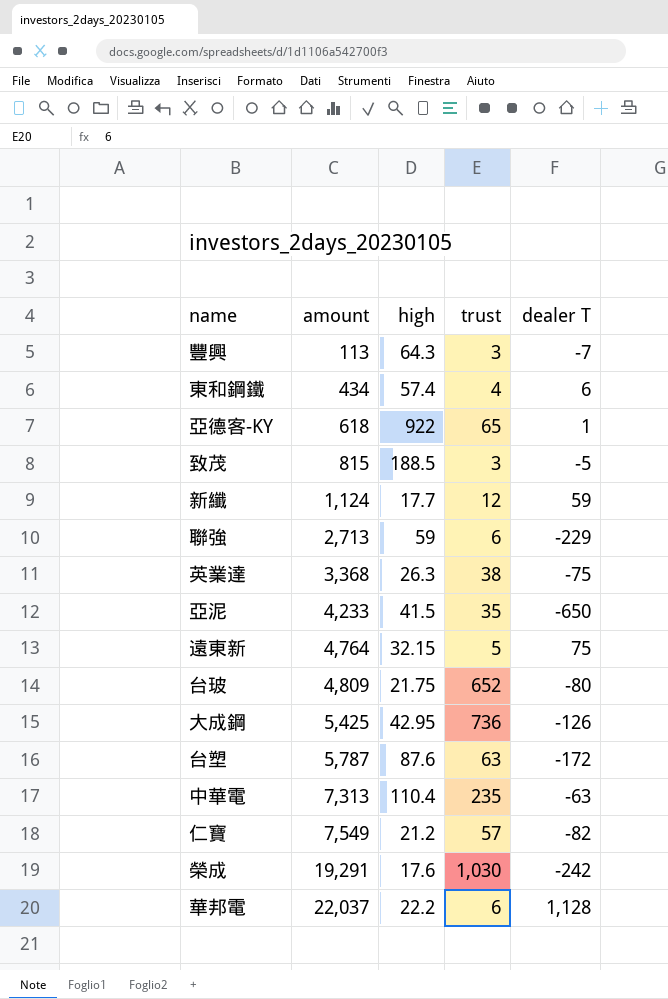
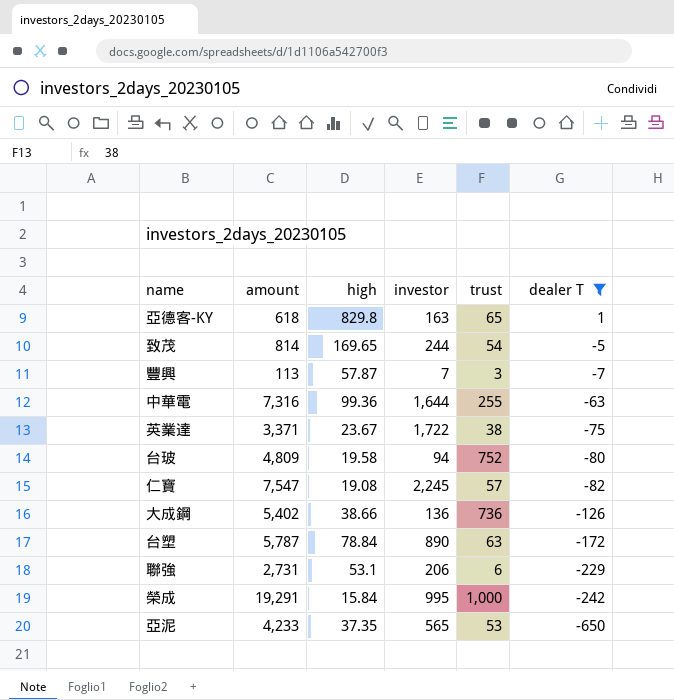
filter: none -> dealer T <= 1
row order: amount ascending -> dealer T descending
column investor | position: none -> 4
亞德客-KY | high: 922 -> 829.8
致茂 | amount: 815 -> 814
致茂 | high: 188.5 -> 169.65
致茂 | trust: 3 -> 54
豐興 | high: 64.3 -> 57.87
中華電 | amount: 7,313 -> 7,316
中華電 | high: 110.4 -> 99.36
中華電 | trust: 235 -> 255
英業達 | amount: 3,368 -> 3,371
英業達 | high: 26.3 -> 23.67
台玻 | high: 21.75 -> 19.58
台玻 | trust: 652 -> 752
仁寶 | amount: 7,549 -> 7,547
仁寶 | high: 21.2 -> 19.08
大成鋼 | amount: 5,425 -> 5,402
大成鋼 | high: 42.95 -> 38.66
台塑 | high: 87.6 -> 78.84
聯強 | amount: 2,713 -> 2,731
聯強 | high: 59 -> 53.1
榮成 | high: 17.6 -> 15.84
榮成 | trust: 1,030 -> 1,000
亞泥 | high: 41.5 -> 37.35
亞泥 | trust: 35 -> 53

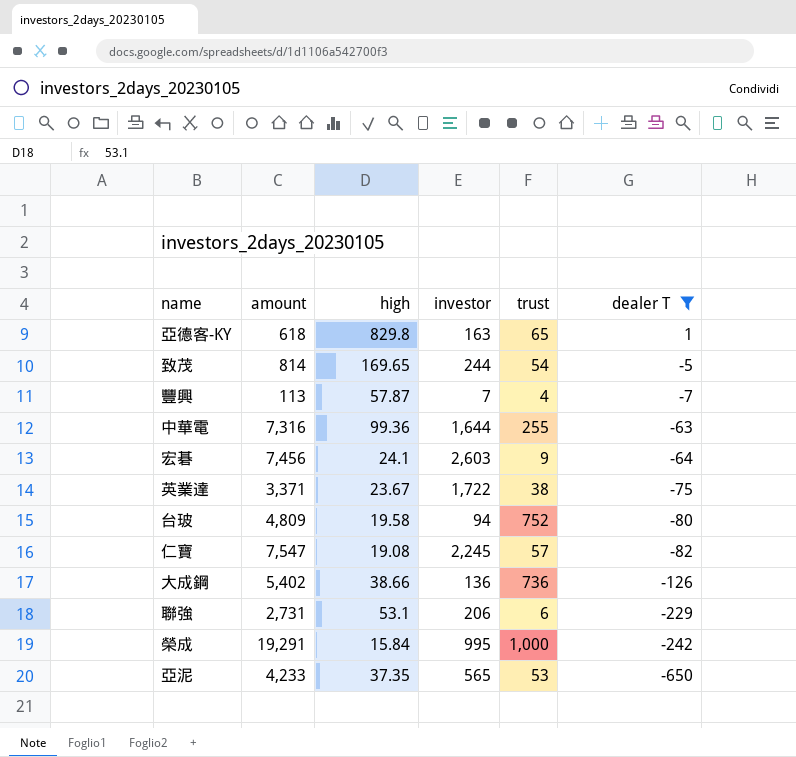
row 台塑: 5,787 | 78.84 | 890 | 63 | -172 -> none
豐興 | trust: 3 -> 4
row 宏碁: none -> 7,456 | 24.1 | 2,603 | 9 | -64

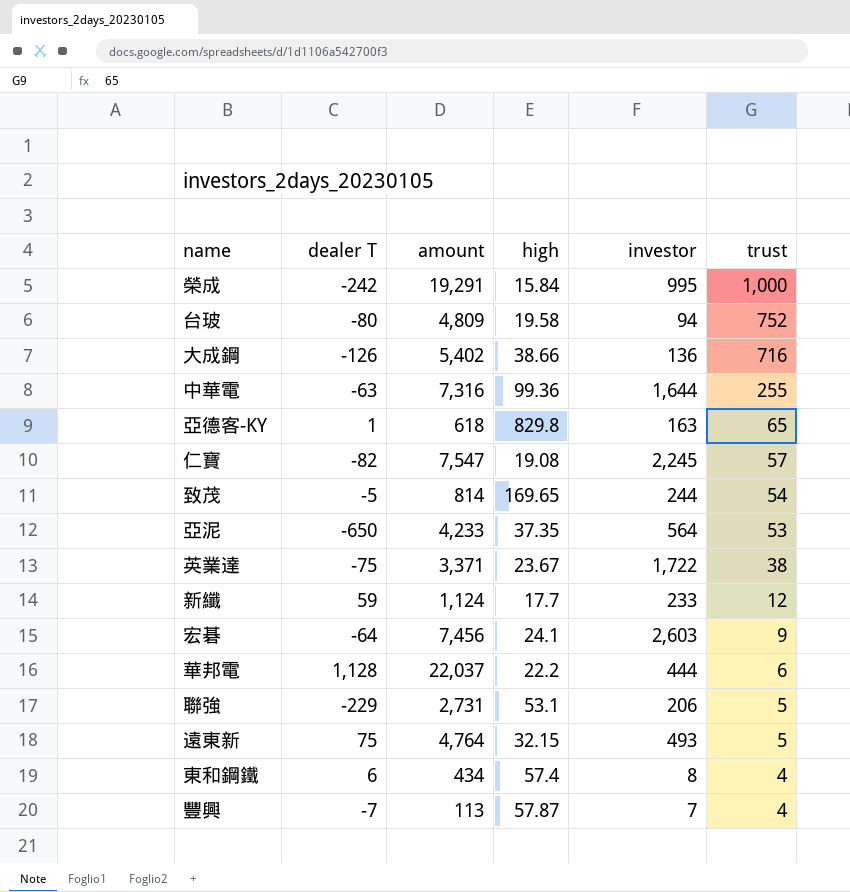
filter: dealer T <= 1 -> none
row order: dealer T descending -> trust descending
column dealer T | position: 6 -> 2
大成鋼 | trust: 736 -> 716
亞泥 | investor: 565 -> 564
聯強 | trust: 6 -> 5

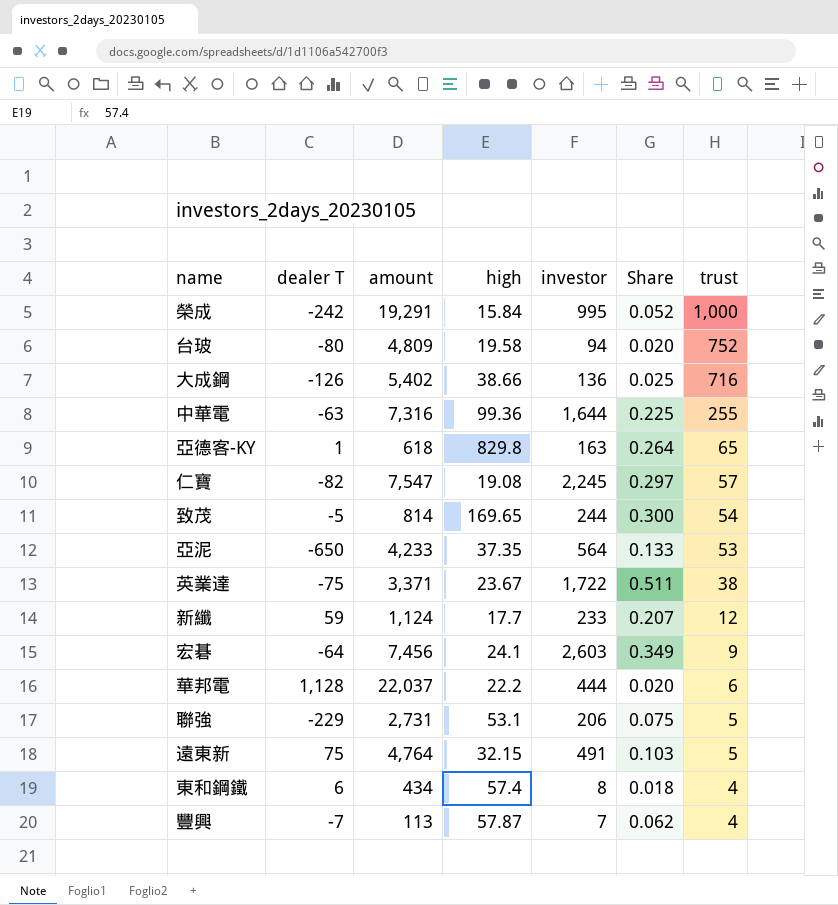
column Share | formula: none -> [investor] / [amount]
遠東新 | investor: 493 -> 491

